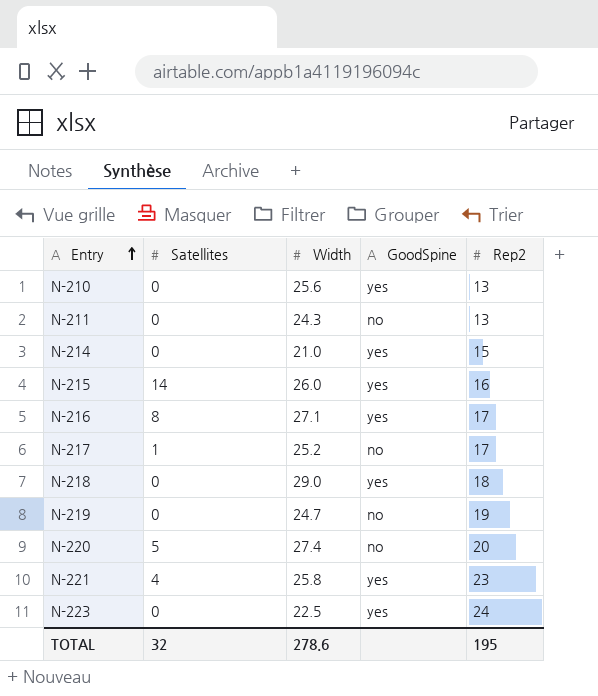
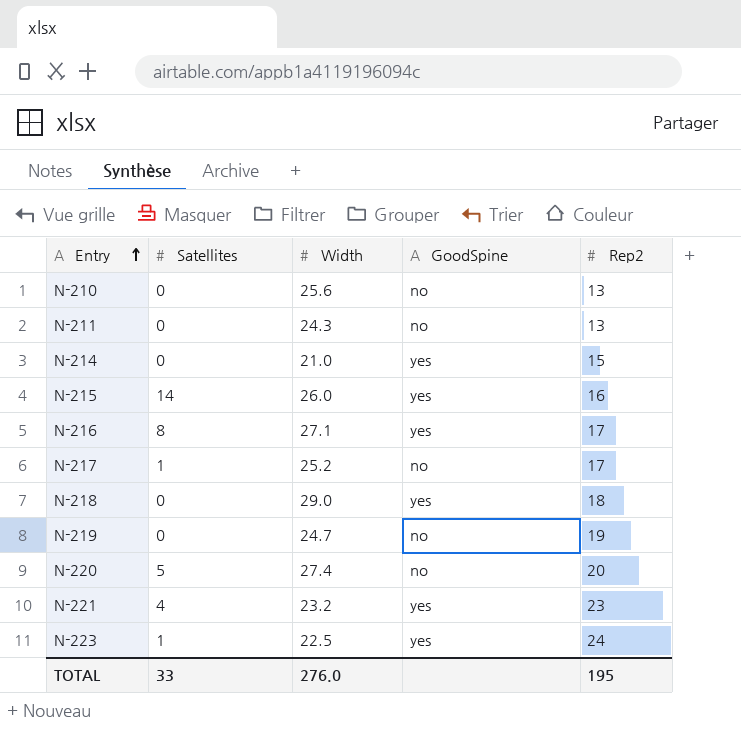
N-210 | GoodSpine: yes -> no
N-221 | Width: 25.8 -> 23.2
N-223 | Satellites: 0 -> 1
TOTAL | Satellites: 32 -> 33
TOTAL | Width: 278.6 -> 276.0

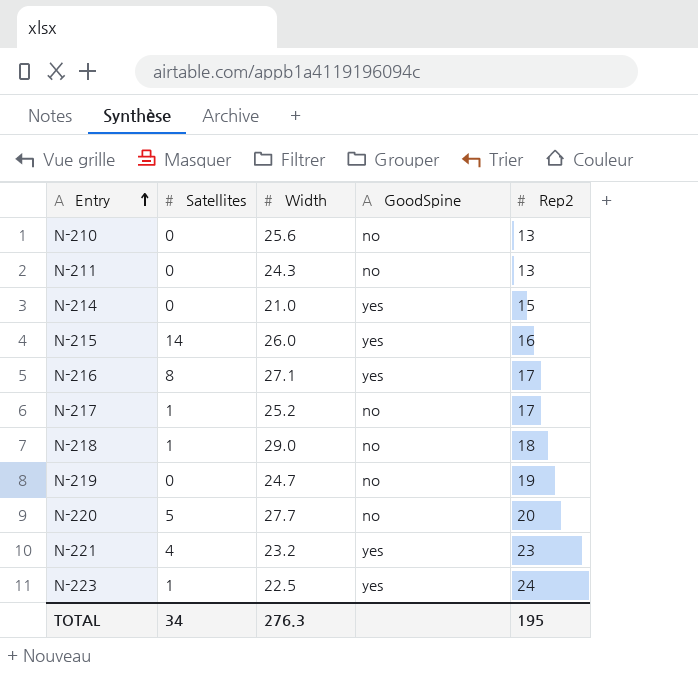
N-218 | Satellites: 0 -> 1
N-218 | GoodSpine: yes -> no
N-220 | Width: 27.4 -> 27.7
TOTAL | Satellites: 33 -> 34
TOTAL | Width: 276.0 -> 276.3

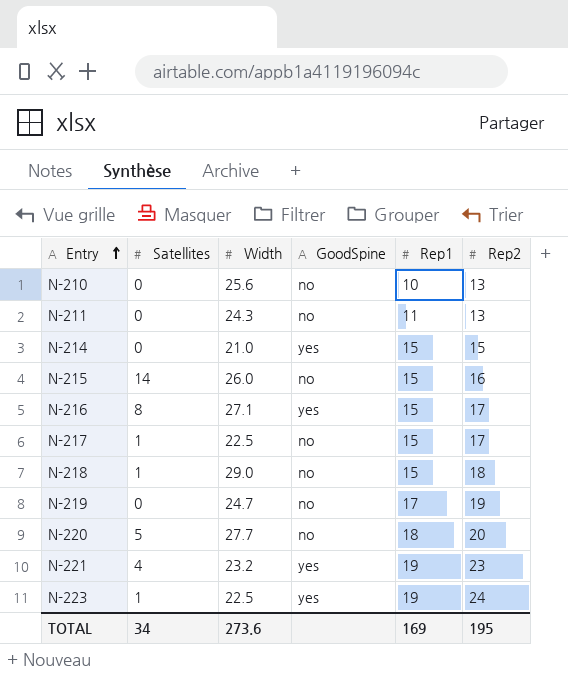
column Rep1 | position: none -> 5
N-215 | GoodSpine: yes -> no
N-217 | Width: 25.2 -> 22.5
TOTAL | Width: 276.3 -> 273.6

